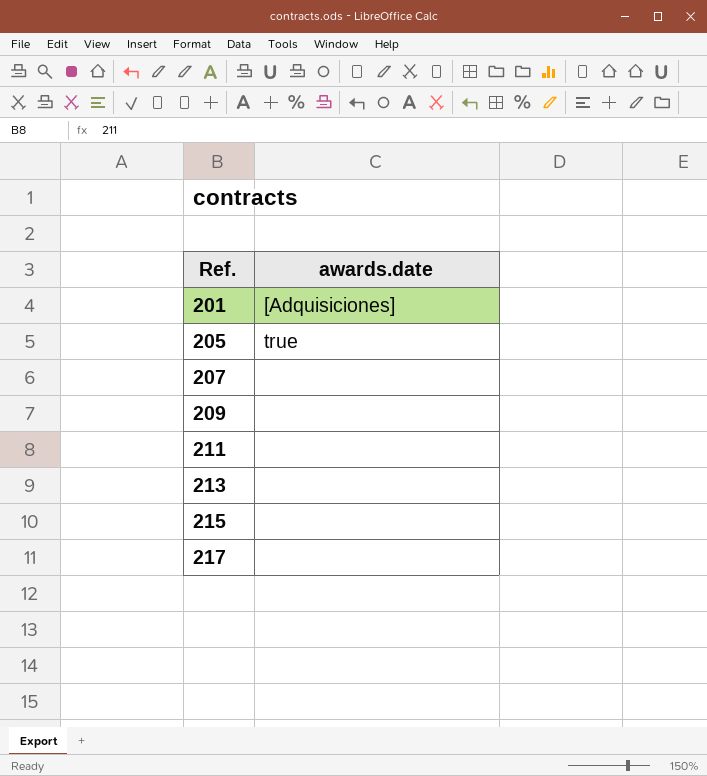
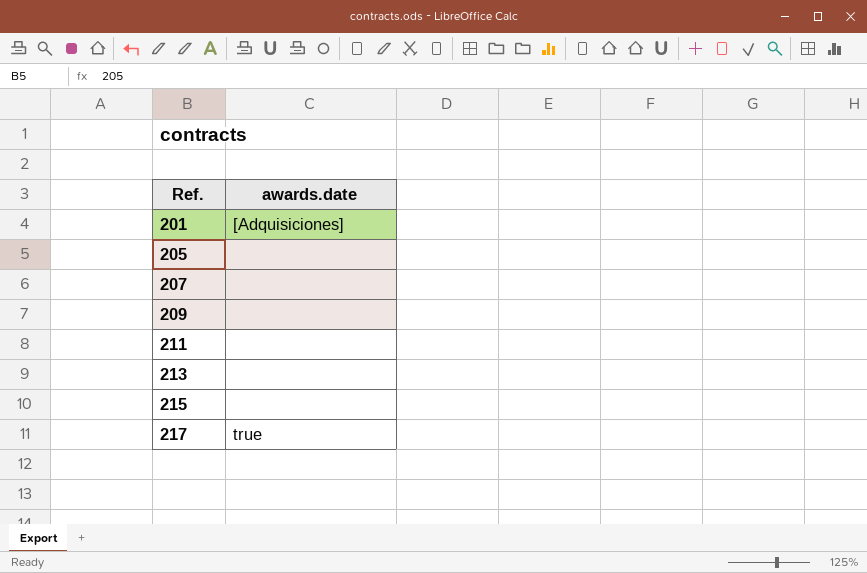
205 | awards.date: true -> none
217 | awards.date: none -> true

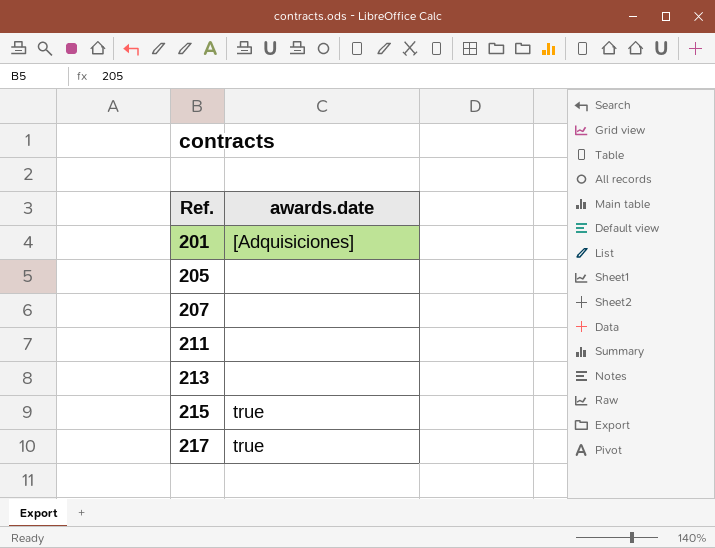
row 209: none -> none
215 | awards.date: none -> true

